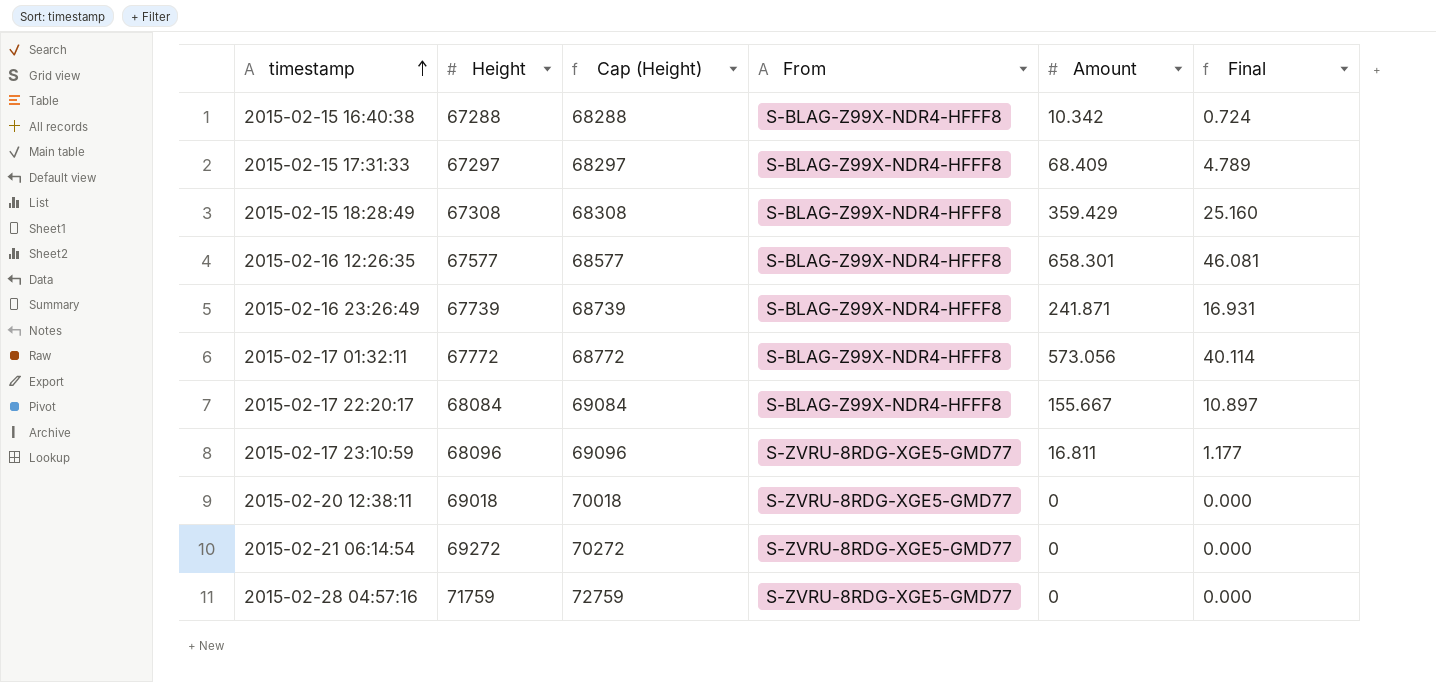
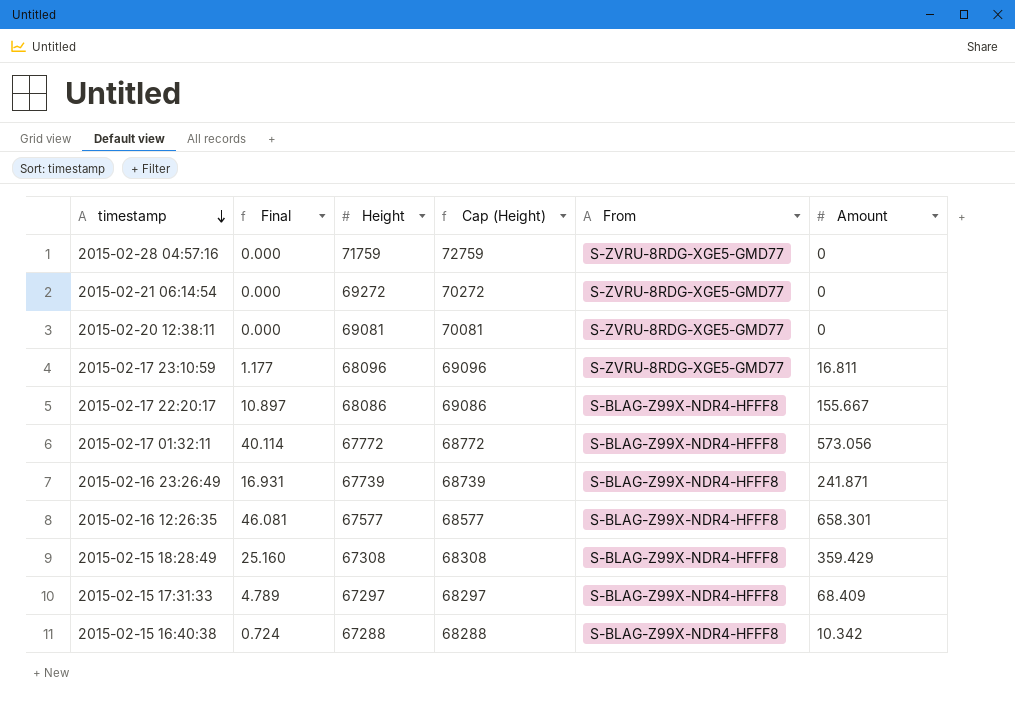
row order: timestamp ascending -> timestamp descending
column Final | position: 6 -> 2
2015-02-20 12:38:11 | Height: 69018 -> 69081
2015-02-20 12:38:11 | Cap (Height): 70018 -> 70081
2015-02-17 22:20:17 | Height: 68084 -> 68086
2015-02-17 22:20:17 | Cap (Height): 69084 -> 69086

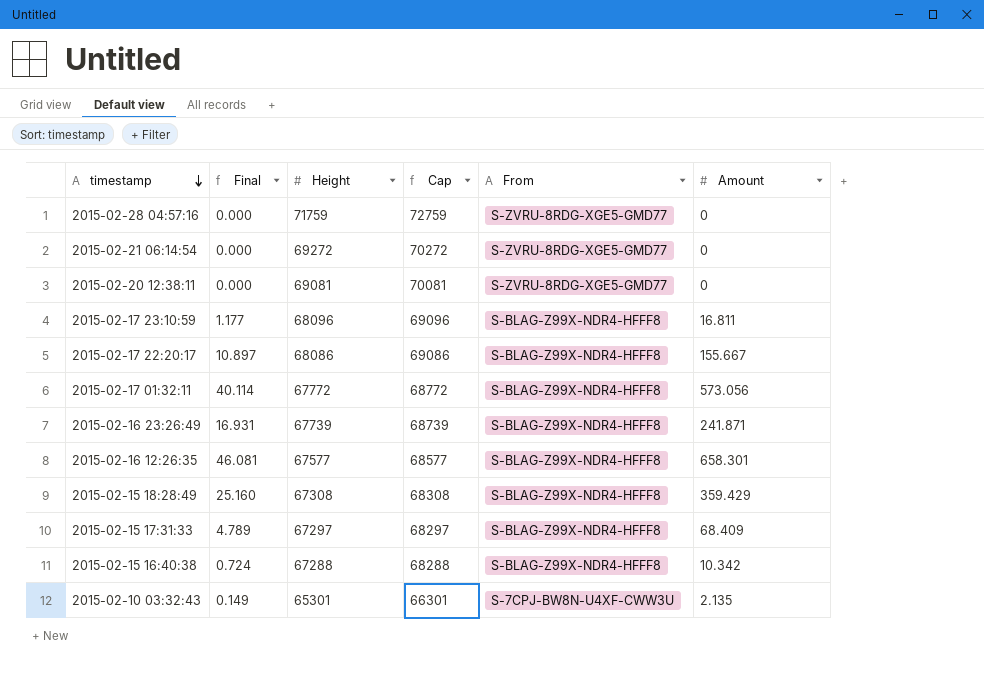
column name: Cap (Height) -> Cap
2015-02-17 23:10:59 | From: S-ZVRU-8RDG-XGE5-GMD77 -> S-BLAG-Z99X-NDR4-HFFF8
row 2015-02-10 03:32:43: none -> 0.149 | 65301 | 66301 | S-7CPJ-BW8N-U4XF-CWW3U | 2.135

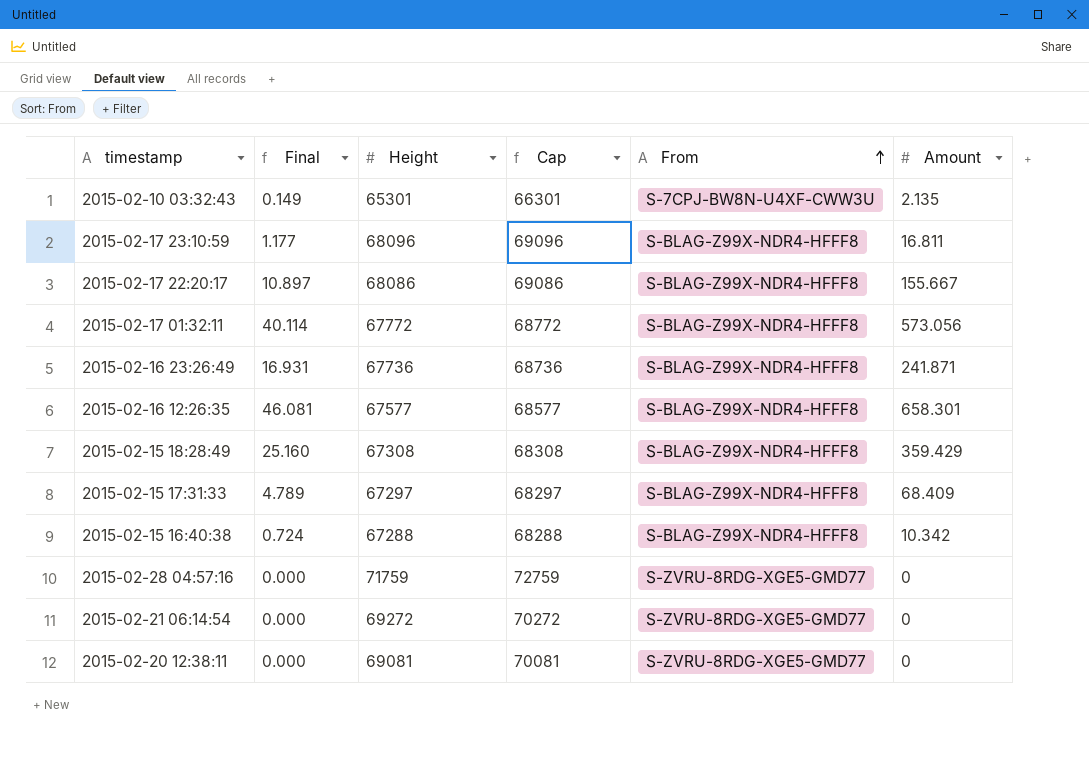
row order: timestamp descending -> From ascending
2015-02-16 23:26:49 | Height: 67739 -> 67736
2015-02-16 23:26:49 | Cap: 68739 -> 68736

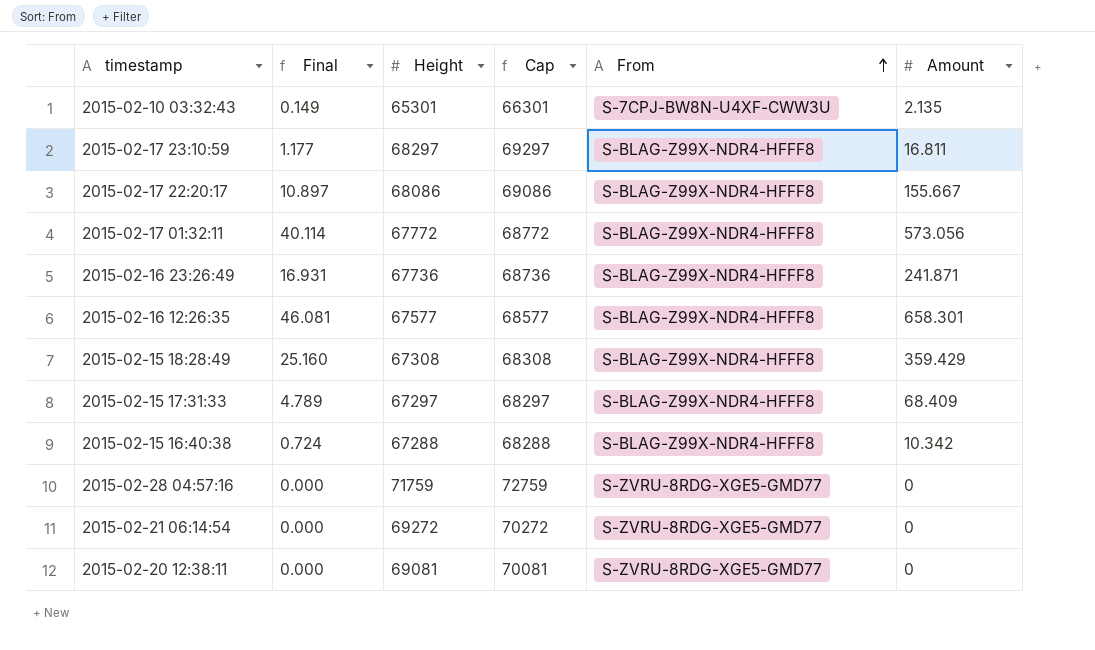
2015-02-17 23:10:59 | Height: 68096 -> 68297
2015-02-17 23:10:59 | Cap: 69096 -> 69297

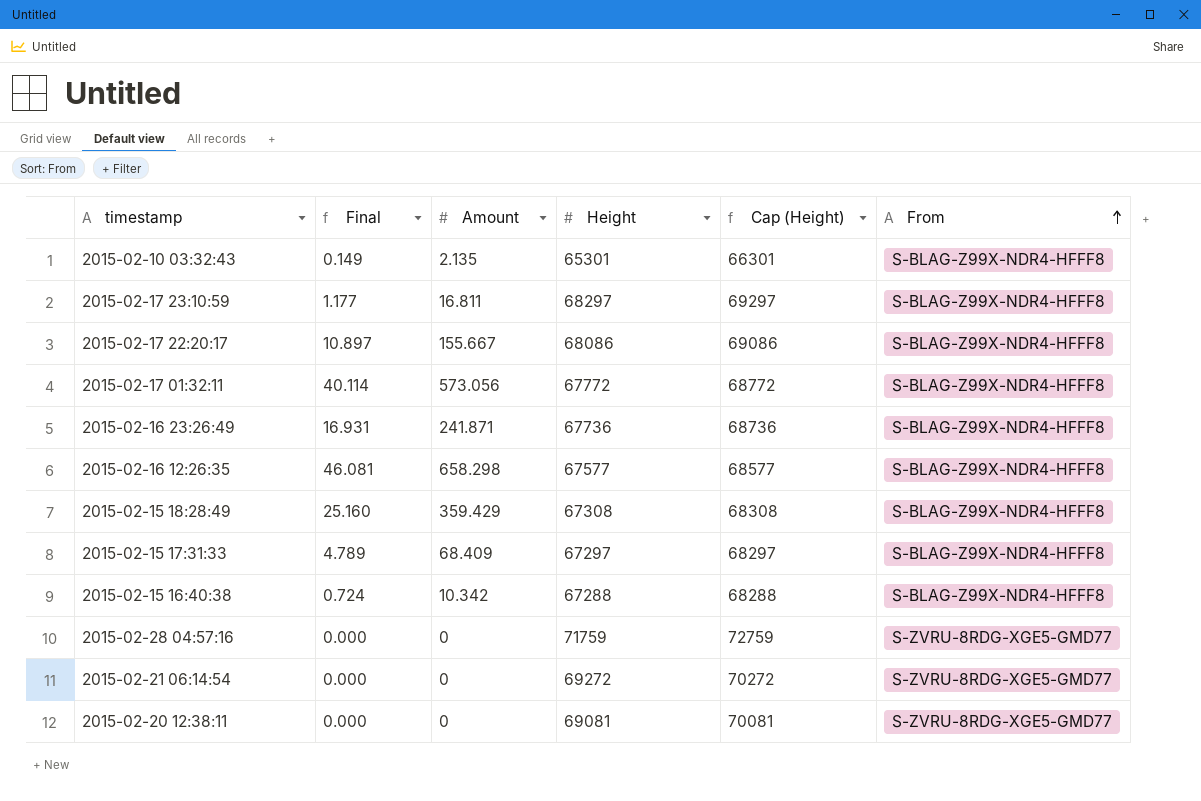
column Amount | position: 6 -> 3
column name: Cap -> Cap (Height)
2015-02-10 03:32:43 | From: S-7CPJ-BW8N-U4XF-CWW3U -> S-BLAG-Z99X-NDR4-HFFF8
2015-02-16 12:26:35 | Amount: 658.301 -> 658.298

